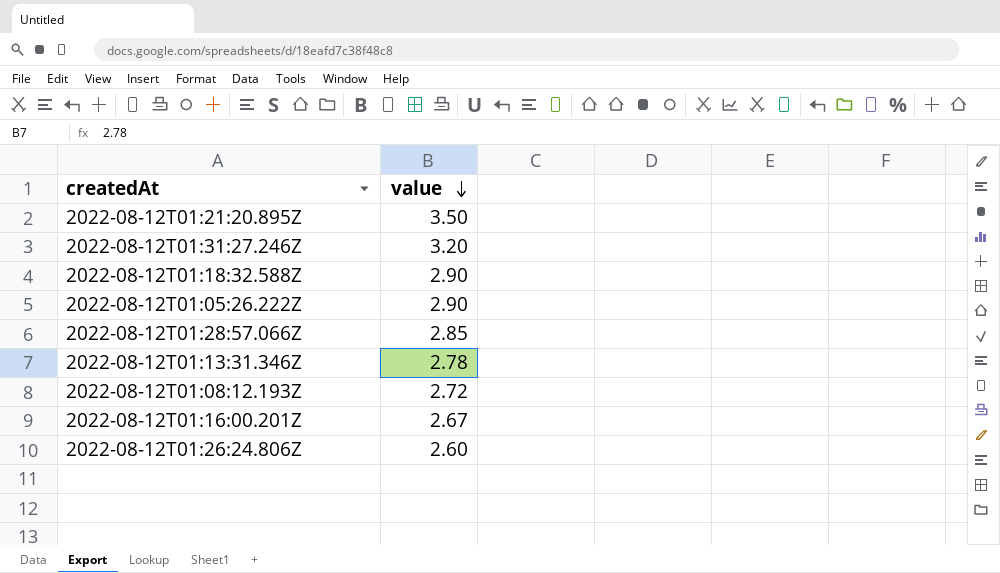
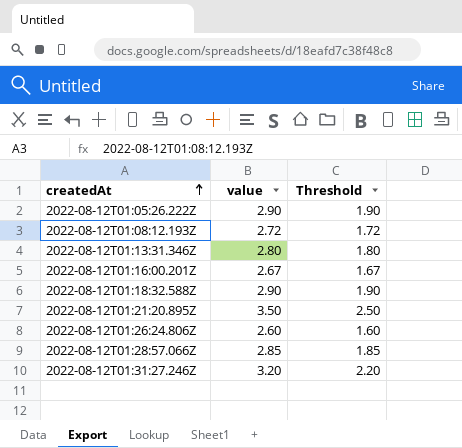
row order: value descending -> createdAt ascending
column Threshold | formula: none -> [value] - 1
2022-08-12T01:13:31.346Z | value: 2.78 -> 2.80

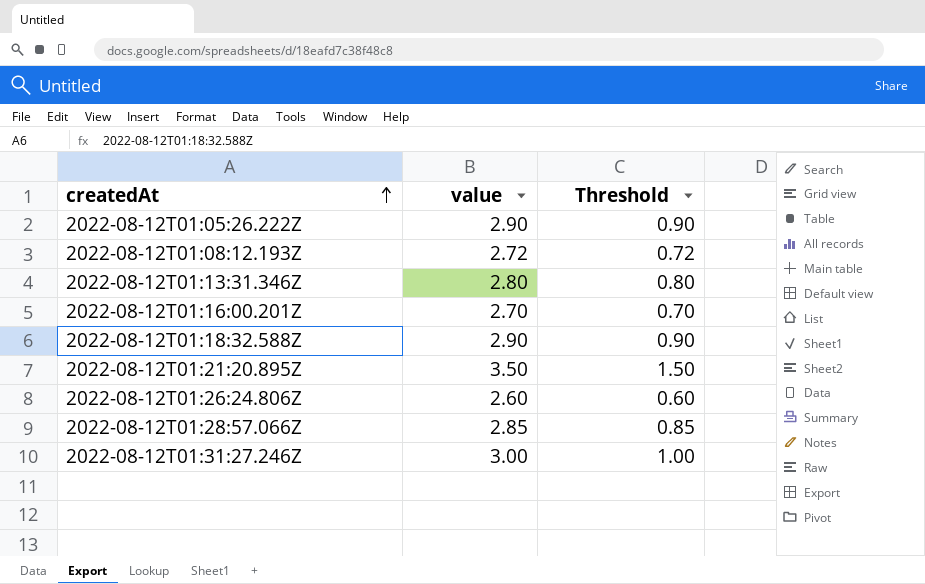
column Threshold | formula: [value] - 1 -> [value] - 2
2022-08-12T01:16:00.201Z | value: 2.67 -> 2.70
2022-08-12T01:31:27.246Z | value: 3.20 -> 3.00

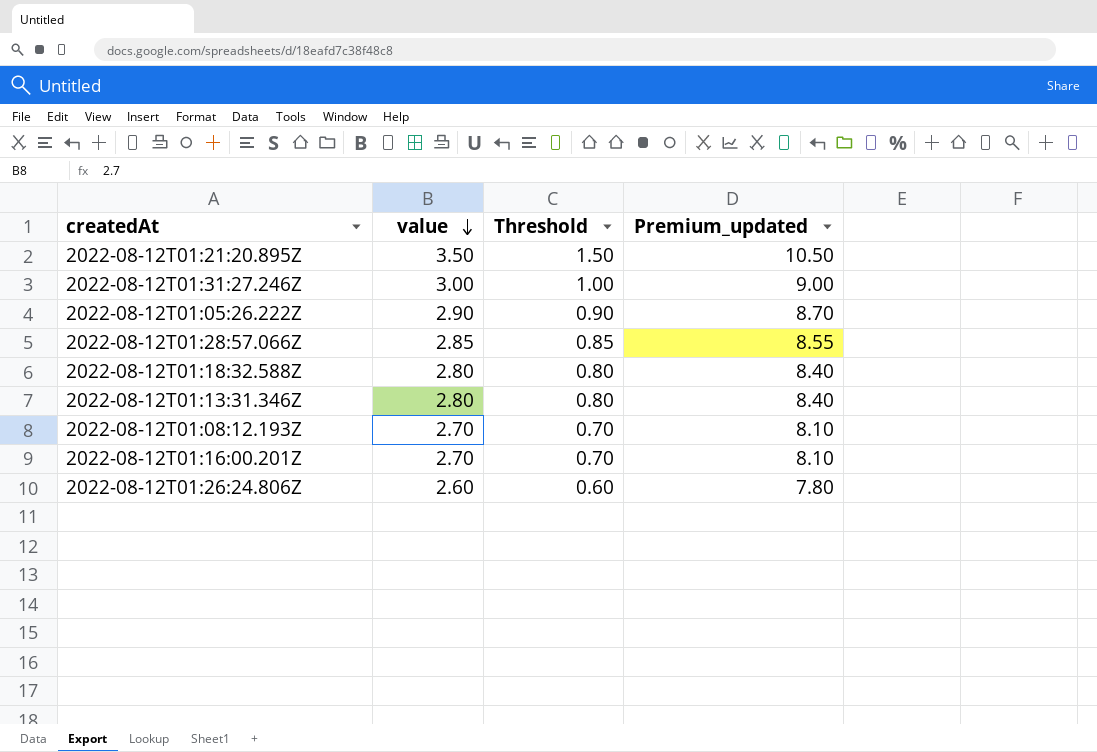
row order: createdAt ascending -> value descending
column Premium_updated | formula: none -> [value] * 3
2022-08-12T01:18:32.588Z | value: 2.90 -> 2.80
2022-08-12T01:18:32.588Z | Threshold: 0.90 -> 0.80
2022-08-12T01:08:12.193Z | value: 2.72 -> 2.70
2022-08-12T01:08:12.193Z | Threshold: 0.72 -> 0.70

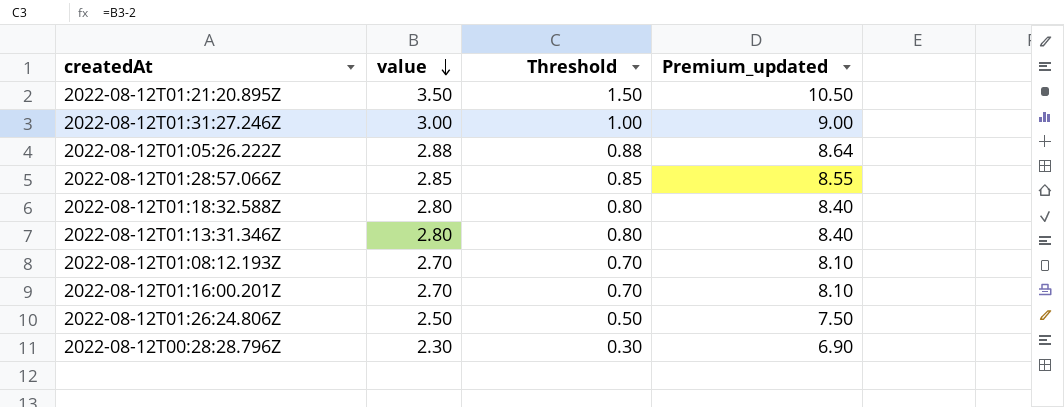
2022-08-12T01:05:26.222Z | value: 2.90 -> 2.88
2022-08-12T01:05:26.222Z | Threshold: 0.90 -> 0.88
2022-08-12T01:05:26.222Z | Premium_updated: 8.70 -> 8.64
2022-08-12T01:26:24.806Z | value: 2.60 -> 2.50
2022-08-12T01:26:24.806Z | Threshold: 0.60 -> 0.50
2022-08-12T01:26:24.806Z | Premium_updated: 7.80 -> 7.50
row 2022-08-12T00:28:28.796Z: none -> 2.30 | 0.30 | 6.90

